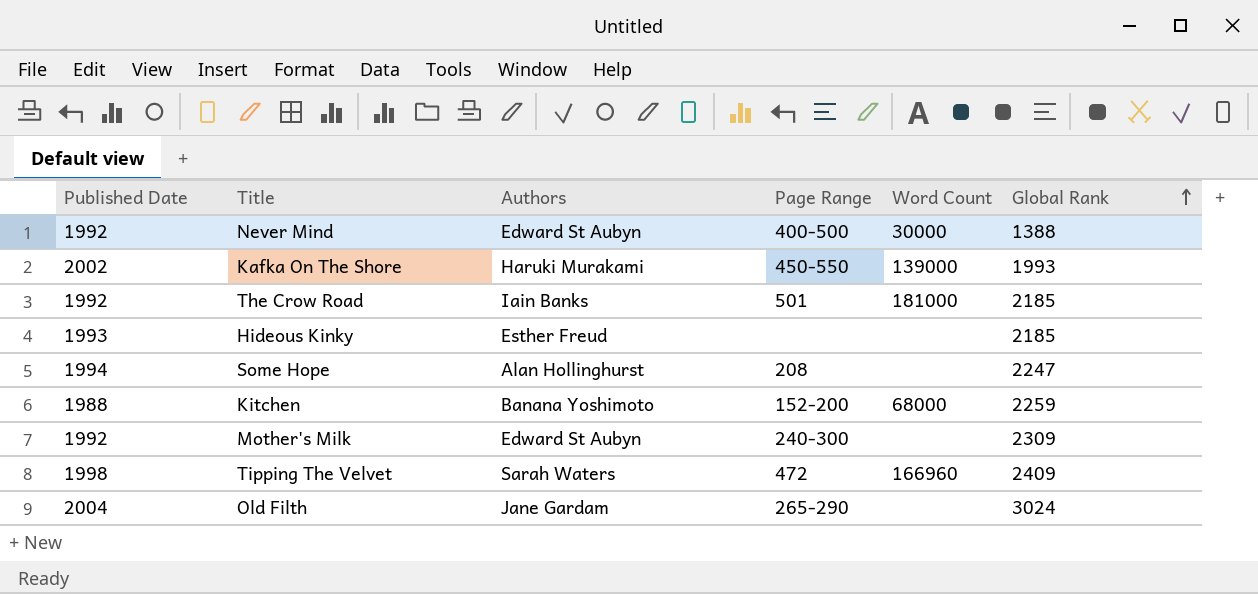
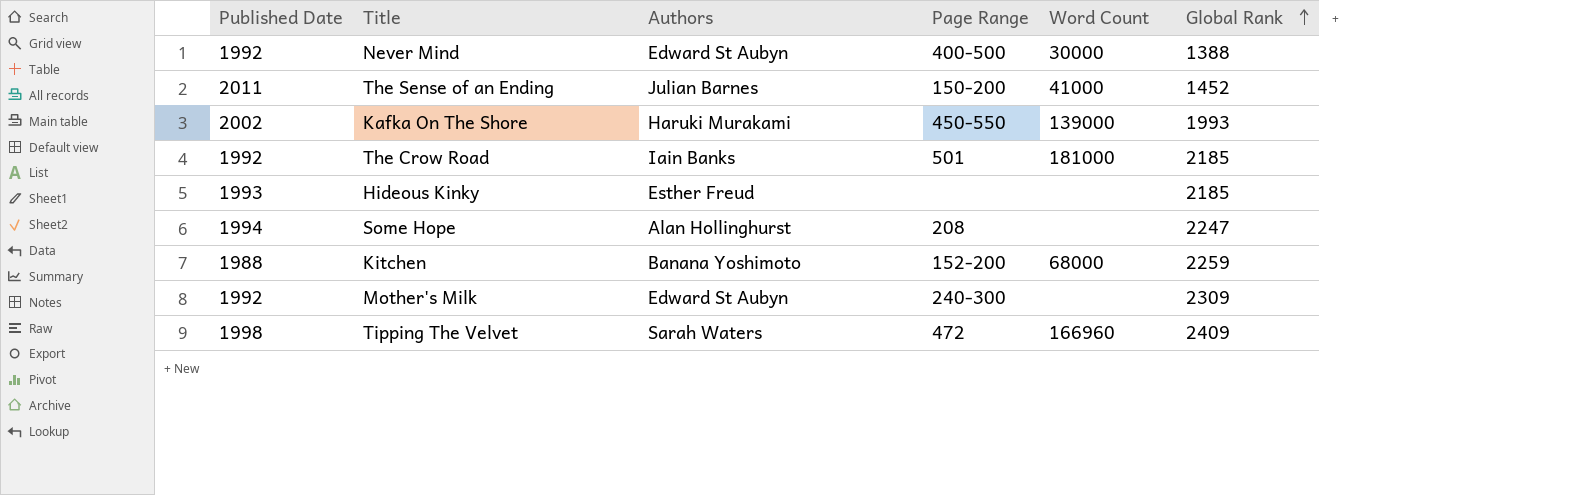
row Old Filth: 2004 | Jane Gardam | 265-290 | none | 3024 -> none
row The Sense of an Ending: none -> 2011 | Julian Barnes | 150-200 | 41000 | 1452

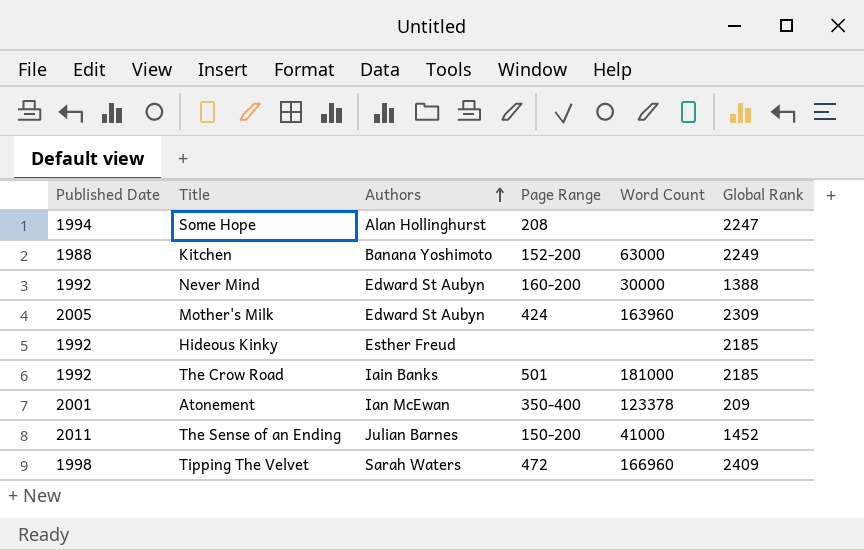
row order: Global Rank ascending -> Authors ascending
row Kafka On The Shore: 2002 | Haruki Murakami | 450-550 | 139000 | 1993 -> none
Kitchen | Word Count: 68000 -> 63000
Kitchen | Global Rank: 2259 -> 2249
Never Mind | Page Range: 400-500 -> 160-200
Mother's Milk | Published Date: 1992 -> 2005
Mother's Milk | Page Range: 240-300 -> 424
Mother's Milk | Word Count: none -> 163960
Hideous Kinky | Published Date: 1993 -> 1992
row Atonement: none -> 2001 | Ian McEwan | 350-400 | 123378 | 209

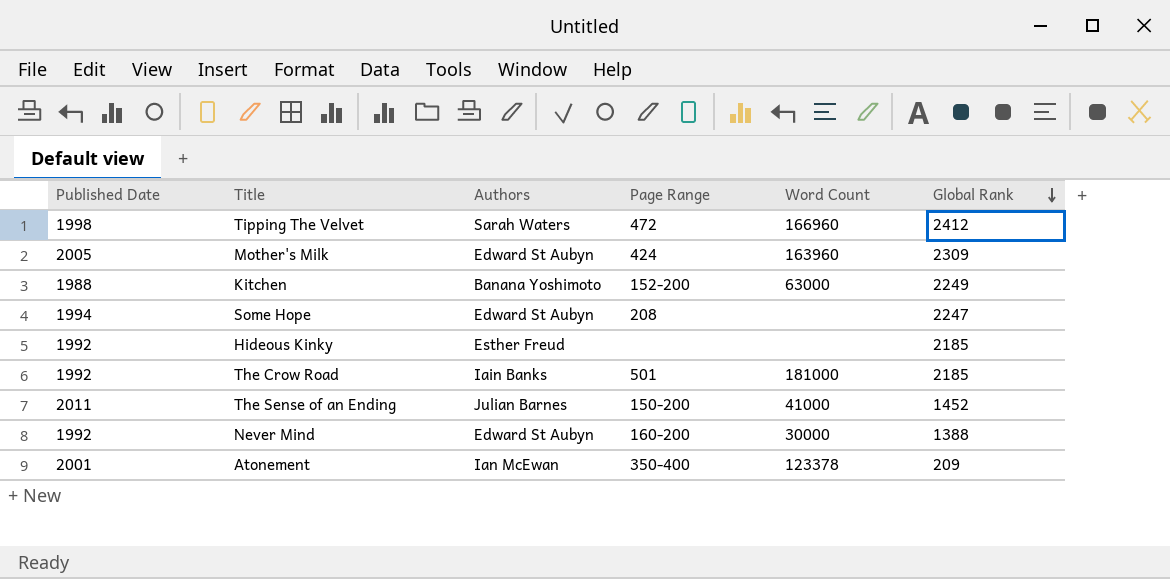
row order: Authors ascending -> Global Rank descending
Tipping The Velvet | Global Rank: 2409 -> 2412
Some Hope | Authors: Alan Hollinghurst -> Edward St Aubyn

